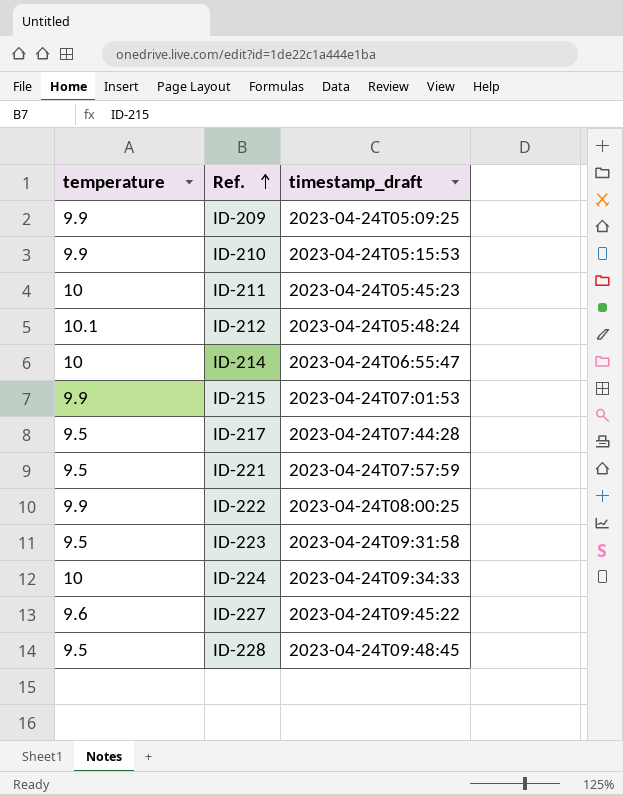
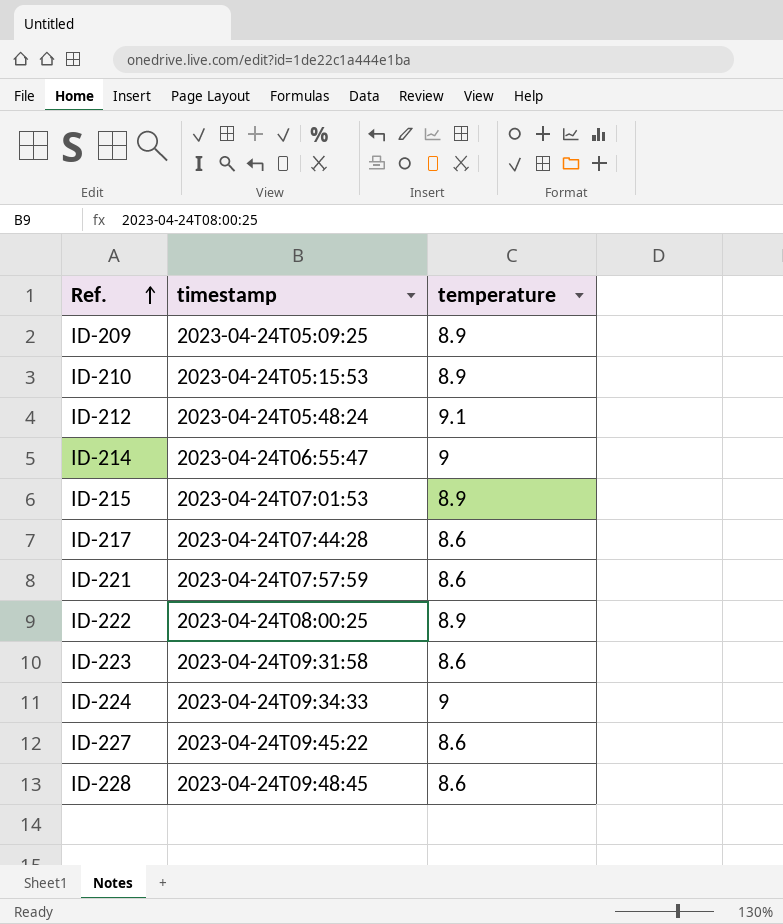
column name: timestamp_draft -> timestamp
column temperature | position: 1 -> 3
row ID-211: 10 | 2023-04-24T05:45:23 -> none
ID-209 | temperature: 9.9 -> 8.9
ID-210 | temperature: 9.9 -> 8.9
ID-212 | temperature: 10.1 -> 9.1
ID-214 | temperature: 10 -> 9
ID-215 | temperature: 9.9 -> 8.9
ID-217 | temperature: 9.5 -> 8.6
ID-221 | temperature: 9.5 -> 8.6
ID-222 | temperature: 9.9 -> 8.9
ID-223 | temperature: 9.5 -> 8.6
ID-224 | temperature: 10 -> 9
ID-227 | temperature: 9.6 -> 8.6
ID-228 | temperature: 9.5 -> 8.6

